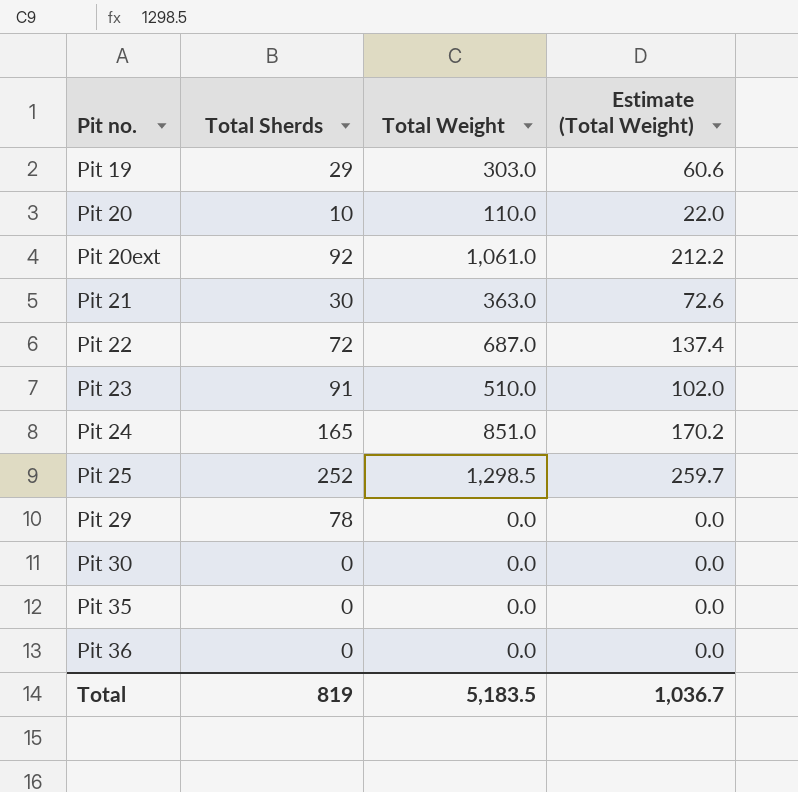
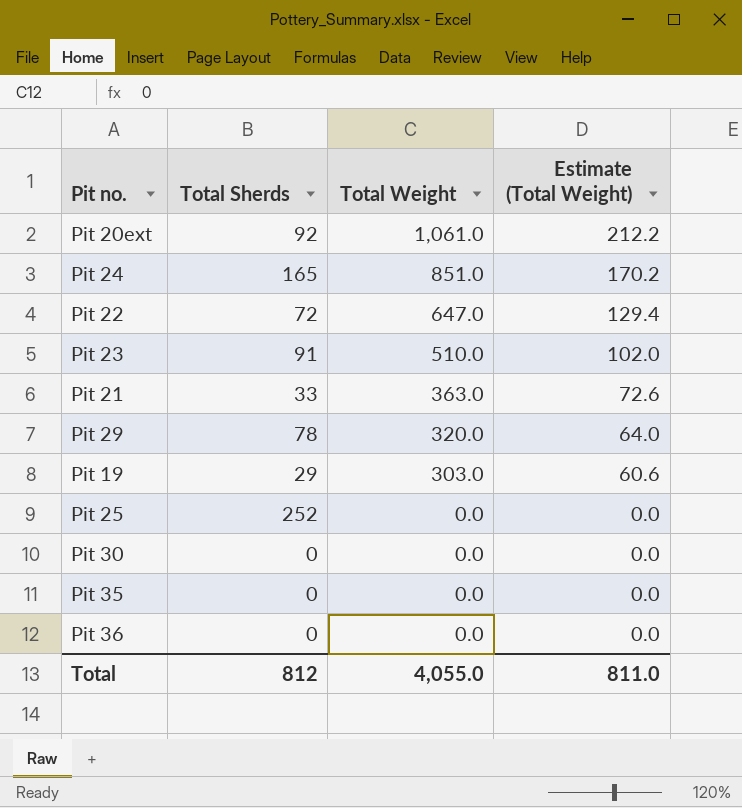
row order: Pit no. ascending -> Total Weight descending
row Pit 20: 10 | 110.0 | 22.0 -> none
Pit 22 | Total Weight: 687.0 -> 647.0
Pit 22 | Estimate (Total Weight): 137.4 -> 129.4
Pit 21 | Total Sherds: 30 -> 33
Pit 29 | Total Weight: 0.0 -> 320.0
Pit 29 | Estimate (Total Weight): 0.0 -> 64.0
Pit 25 | Total Weight: 1,298.5 -> 0.0
Pit 25 | Estimate (Total Weight): 259.7 -> 0.0
Total | Total Sherds: 819 -> 812
Total | Total Weight: 5,183.5 -> 4,055.0
Total | Estimate (Total Weight): 1,036.7 -> 811.0

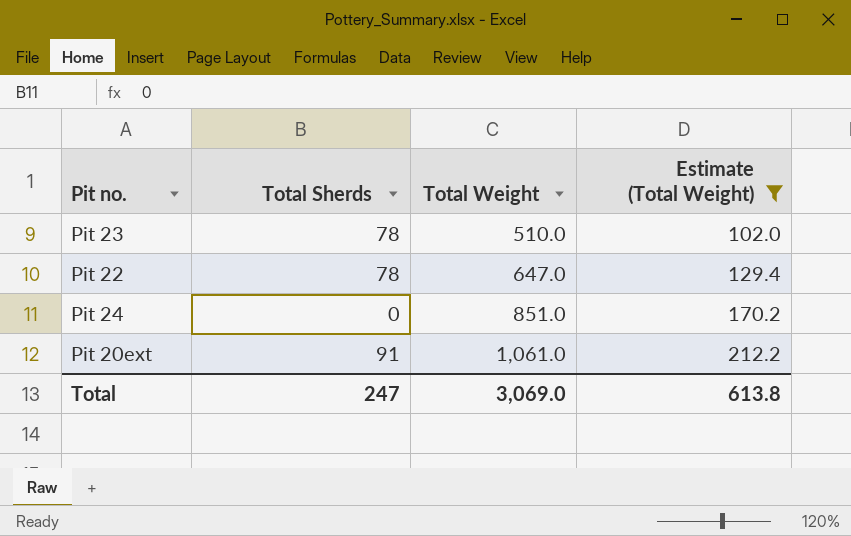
filter: none -> Estimate (Total Weight) >= 102.0
row order: Total Weight descending -> Total Weight ascending
Pit 23 | Total Sherds: 91 -> 78
Pit 22 | Total Sherds: 72 -> 78
Pit 24 | Total Sherds: 165 -> 0
Pit 20ext | Total Sherds: 92 -> 91
Total | Total Sherds: 812 -> 247
Total | Total Weight: 4,055.0 -> 3,069.0
Total | Estimate (Total Weight): 811.0 -> 613.8

